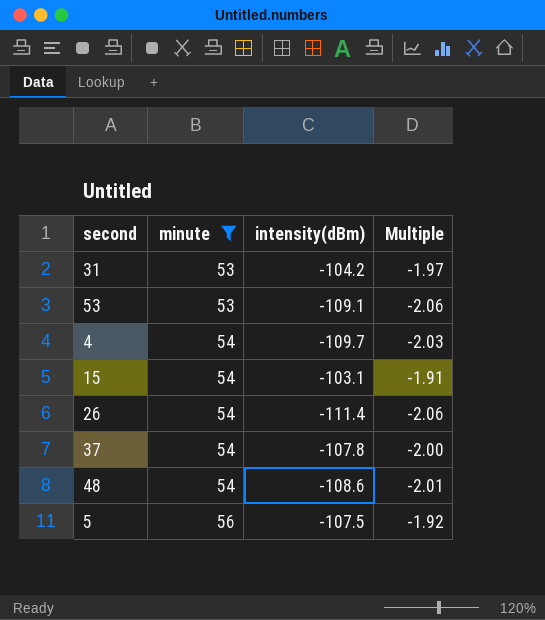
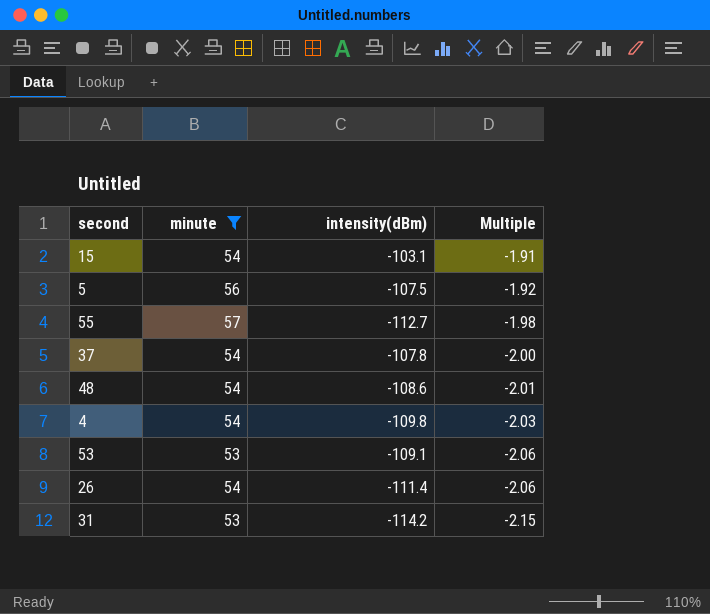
row order: minute ascending -> Multiple descending
row 55: none -> 57 | -112.7 | -1.98
4 | intensity(dBm): -109.7 -> -109.8
31 | intensity(dBm): -104.2 -> -114.2
31 | Multiple: -1.97 -> -2.15

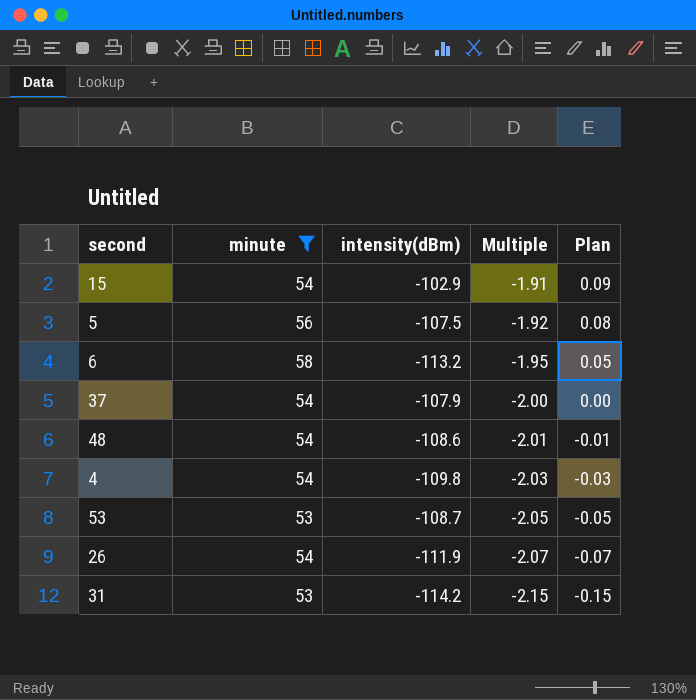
column Plan | formula: none -> [Multiple] + 2
row 55: 57 | -112.7 | -1.98 -> none
15 | intensity(dBm): -103.1 -> -102.9
row 6: none -> 58 | -113.2 | -1.95 | 0.05
37 | intensity(dBm): -107.8 -> -107.9
53 | intensity(dBm): -109.1 -> -108.7
53 | Multiple: -2.06 -> -2.05
26 | intensity(dBm): -111.4 -> -111.9
26 | Multiple: -2.06 -> -2.07

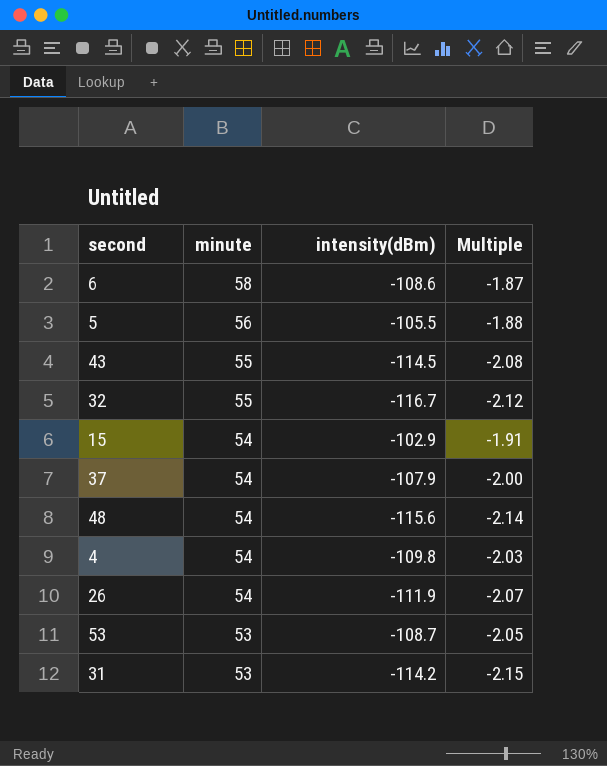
filter: minute != 55 -> none
row order: Multiple descending -> minute descending
column Plan | formula: [Multiple] + 2 -> none
6 | intensity(dBm): -113.2 -> -108.6
6 | Multiple: -1.95 -> -1.87
5 | intensity(dBm): -107.5 -> -105.5
5 | Multiple: -1.92 -> -1.88
48 | intensity(dBm): -108.6 -> -115.6
48 | Multiple: -2.01 -> -2.14

